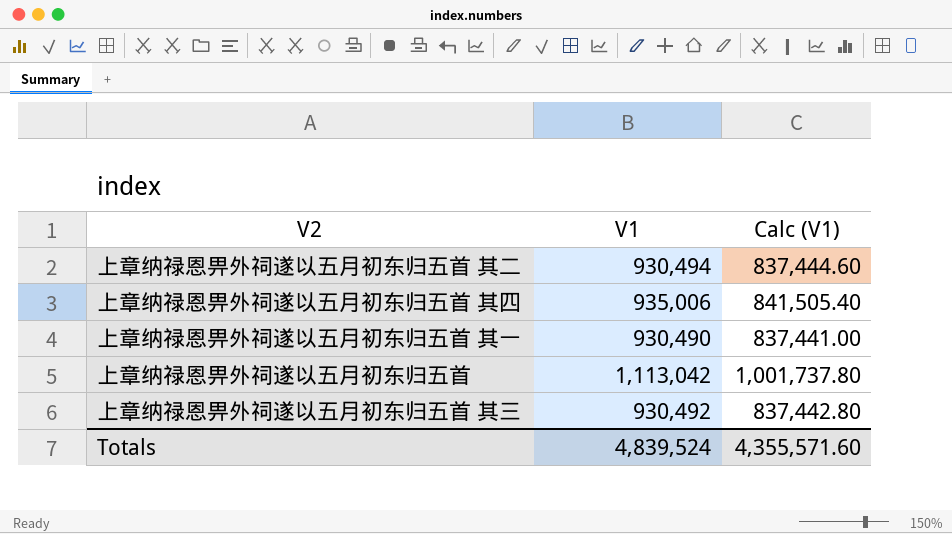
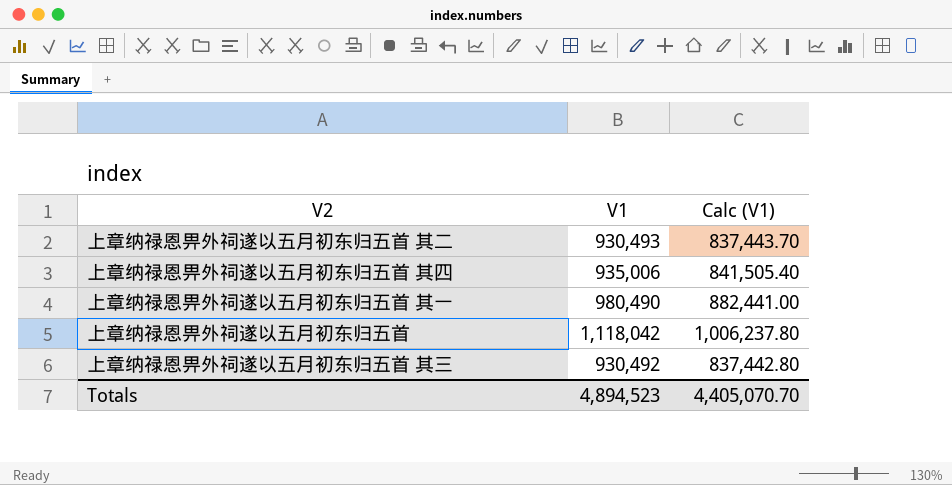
上章纳禄恩畀外祠遂以五月初东归五首 其二 | V1: 930,494 -> 930,493
上章纳禄恩畀外祠遂以五月初东归五首 其二 | Calc (V1): 837,444.60 -> 837,443.70
上章纳禄恩畀外祠遂以五月初东归五首 其一 | V1: 930,490 -> 980,490
上章纳禄恩畀外祠遂以五月初东归五首 其一 | Calc (V1): 837,441.00 -> 882,441.00
上章纳禄恩畀外祠遂以五月初东归五首 | V1: 1,113,042 -> 1,118,042
上章纳禄恩畀外祠遂以五月初东归五首 | Calc (V1): 1,001,737.80 -> 1,006,237.80
Totals | V1: 4,839,524 -> 4,894,523
Totals | Calc (V1): 4,355,571.60 -> 4,405,070.70

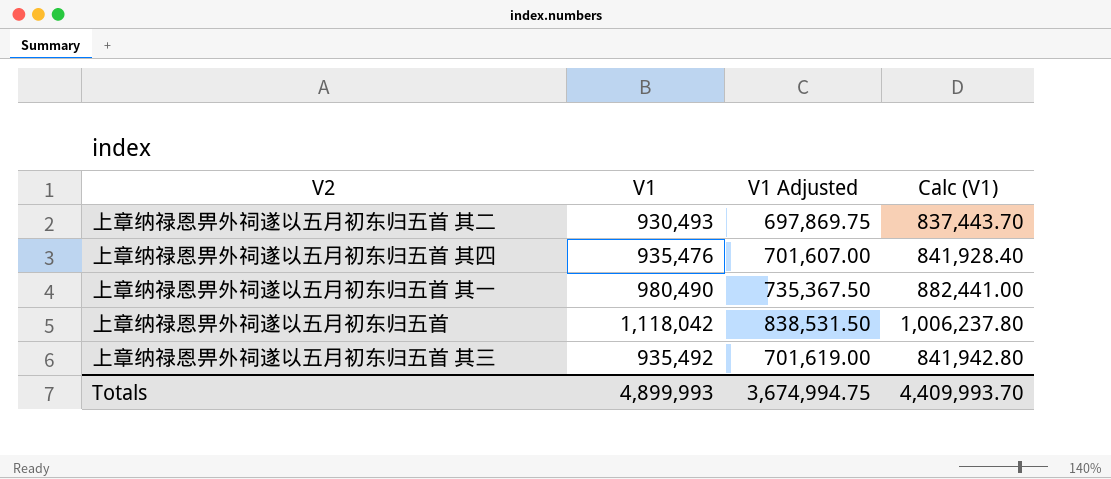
column V1 Adjusted | formula: none -> [V1] * 0.75
上章纳禄恩畀外祠遂以五月初东归五首 其四 | V1: 935,006 -> 935,476
上章纳禄恩畀外祠遂以五月初东归五首 其四 | Calc (V1): 841,505.40 -> 841,928.40
上章纳禄恩畀外祠遂以五月初东归五首 其三 | V1: 930,492 -> 935,492
上章纳禄恩畀外祠遂以五月初东归五首 其三 | Calc (V1): 837,442.80 -> 841,942.80
Totals | V1: 4,894,523 -> 4,899,993
Totals | Calc (V1): 4,405,070.70 -> 4,409,993.70

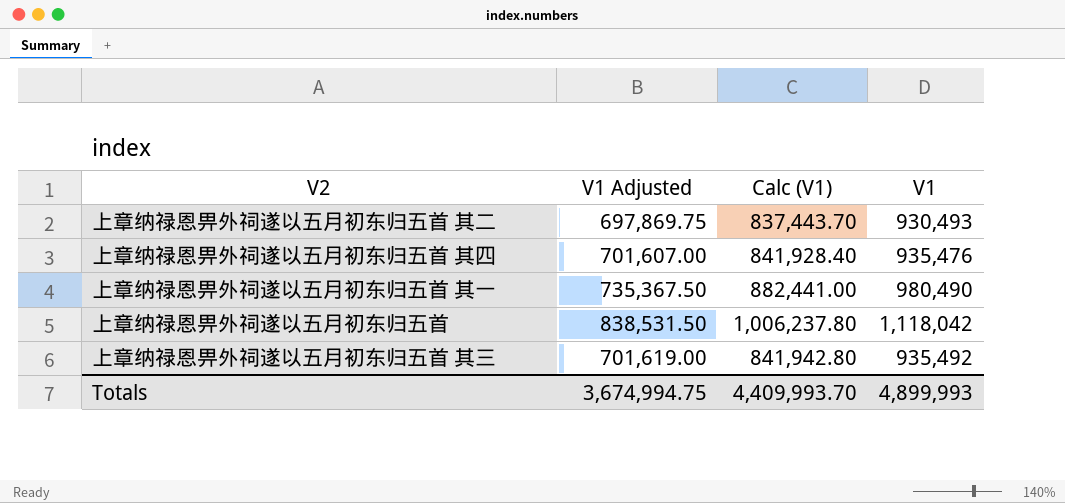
column V1 | position: 2 -> 4

